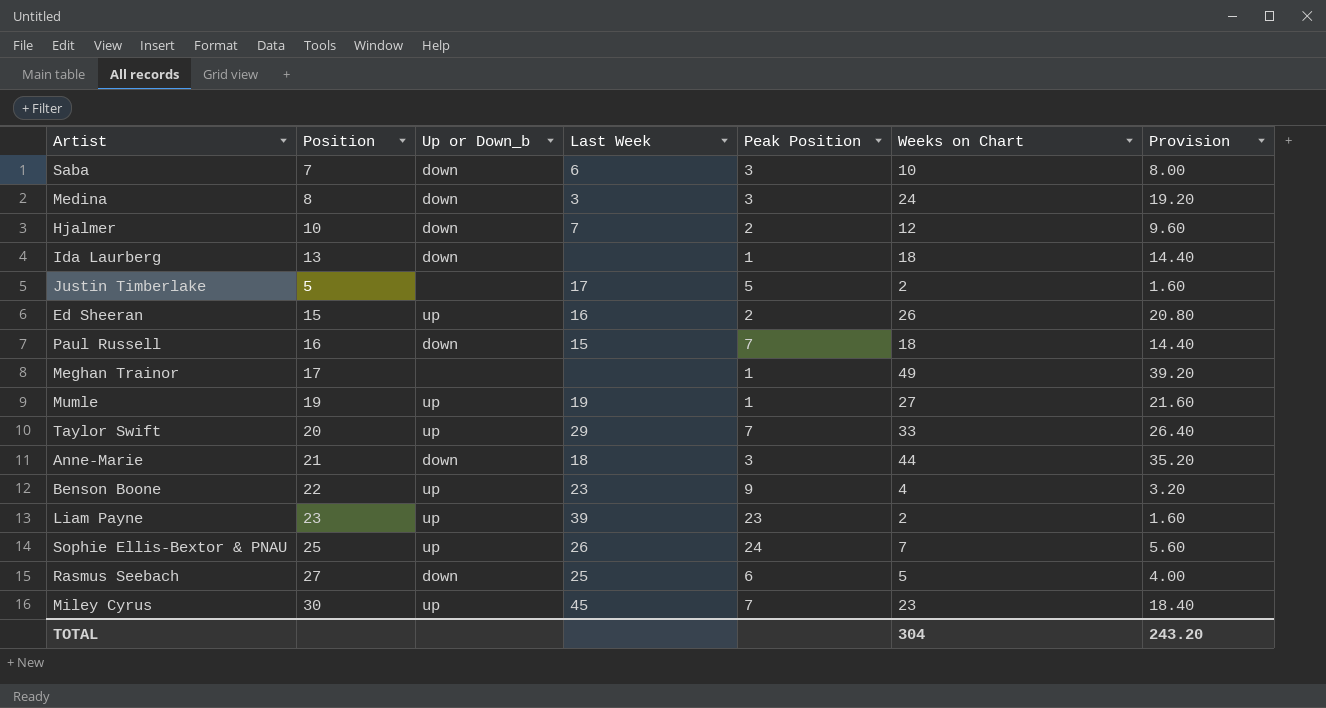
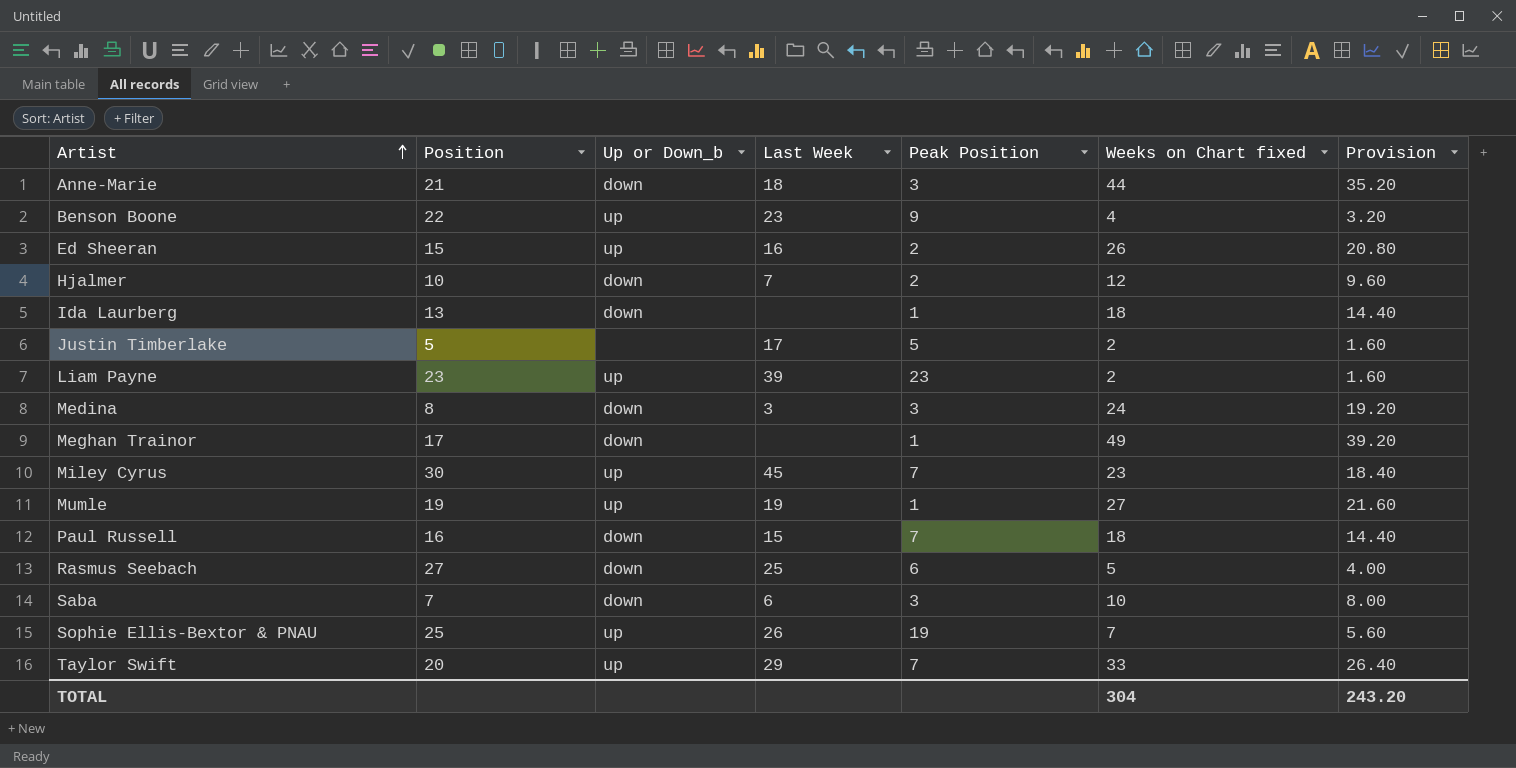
row order: none -> Artist ascending
column name: Weeks on Chart -> Weeks on Chart fixed
Meghan Trainor | Up or Down_b: none -> down
Sophie Ellis-Bextor & PNAU | Peak Position: 24 -> 19

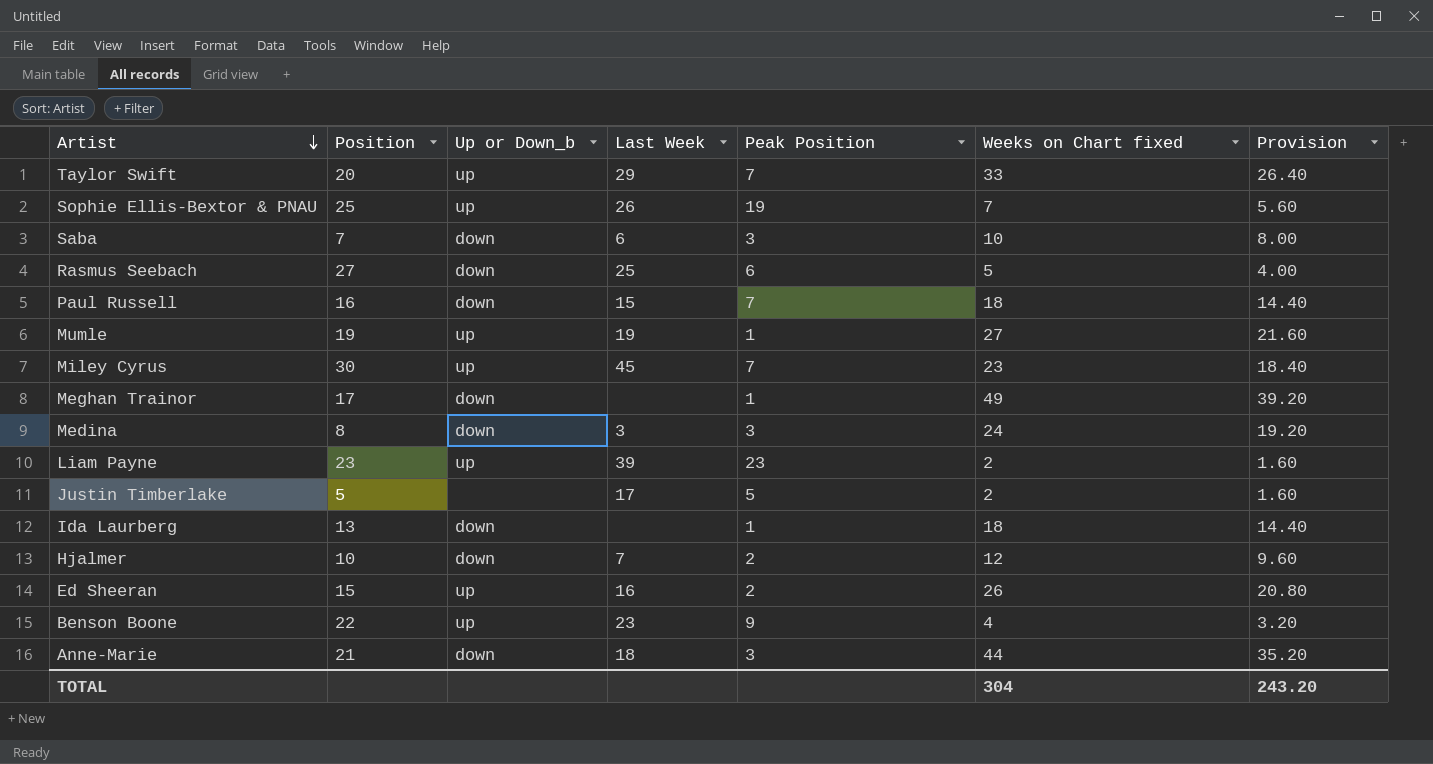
row order: Artist ascending -> Artist descending

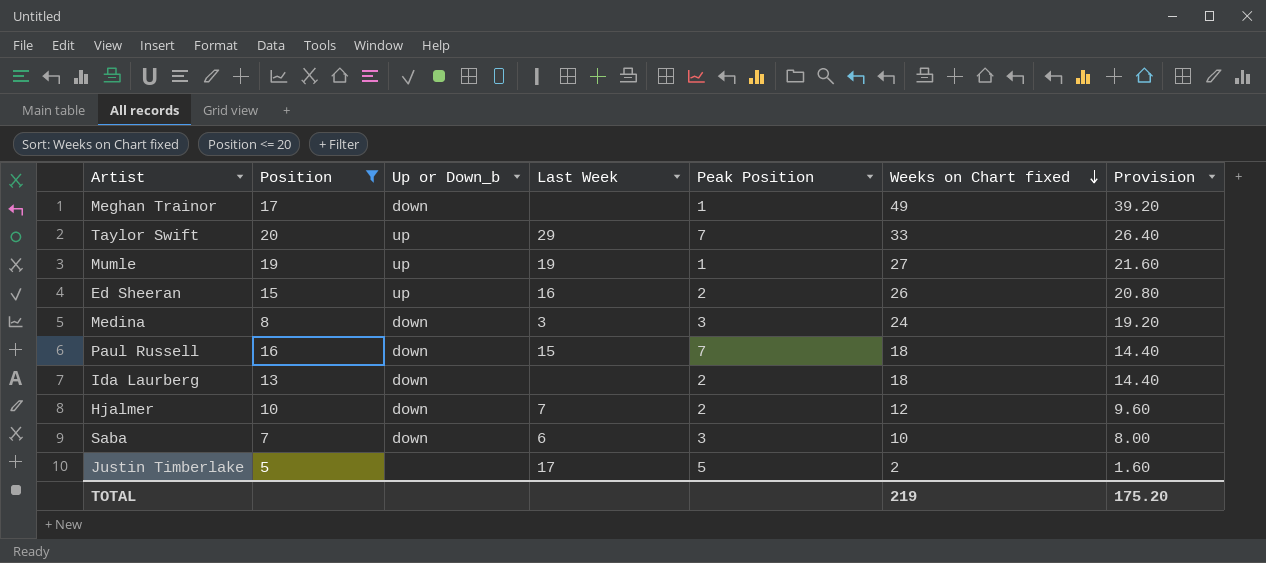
filter: none -> Position <= 20
row order: Artist descending -> Weeks on Chart fixed descending
Ida Laurberg | Peak Position: 1 -> 2
TOTAL | Weeks on Chart fixed: 304 -> 219
TOTAL | Provision: 243.20 -> 175.20

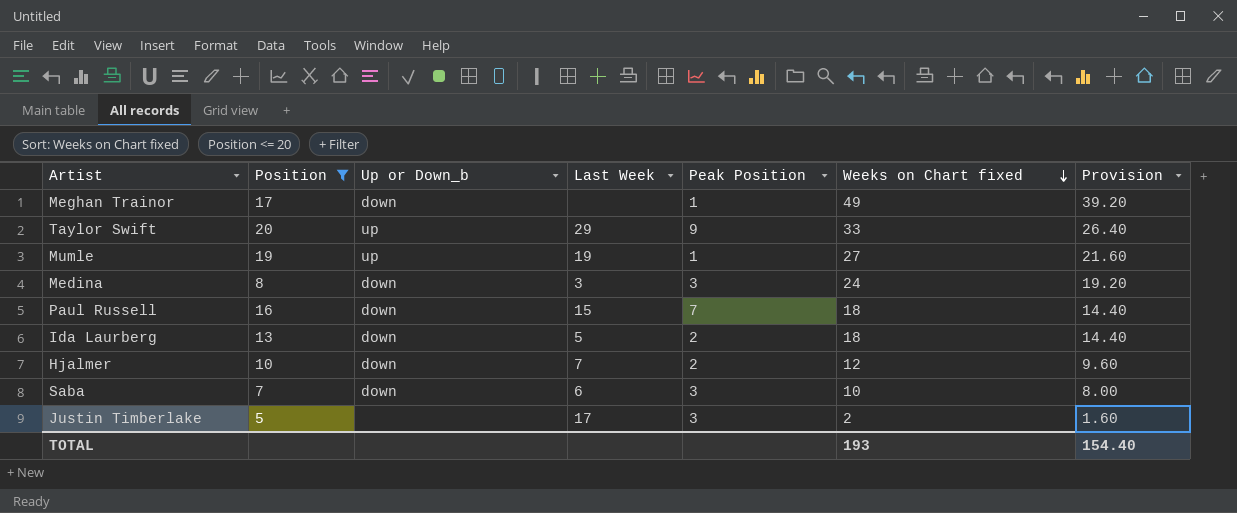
row Ed Sheeran: 15 | up | 16 | 2 | 26 | 20.80 -> none
Taylor Swift | Peak Position: 7 -> 9
Ida Laurberg | Last Week: none -> 5
Justin Timberlake | Peak Position: 5 -> 3
TOTAL | Weeks on Chart fixed: 219 -> 193
TOTAL | Provision: 175.20 -> 154.40

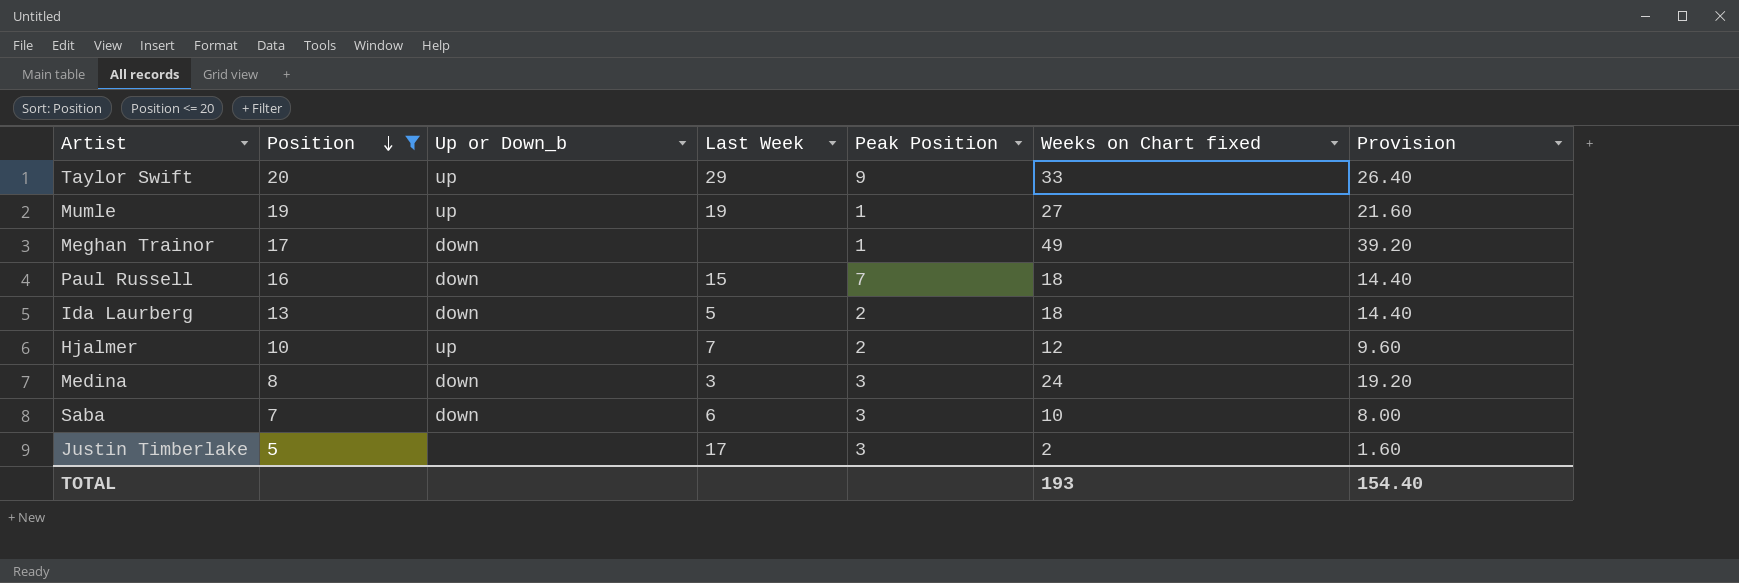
row order: Weeks on Chart fixed descending -> Position descending
Hjalmer | Up or Down_b: down -> up

